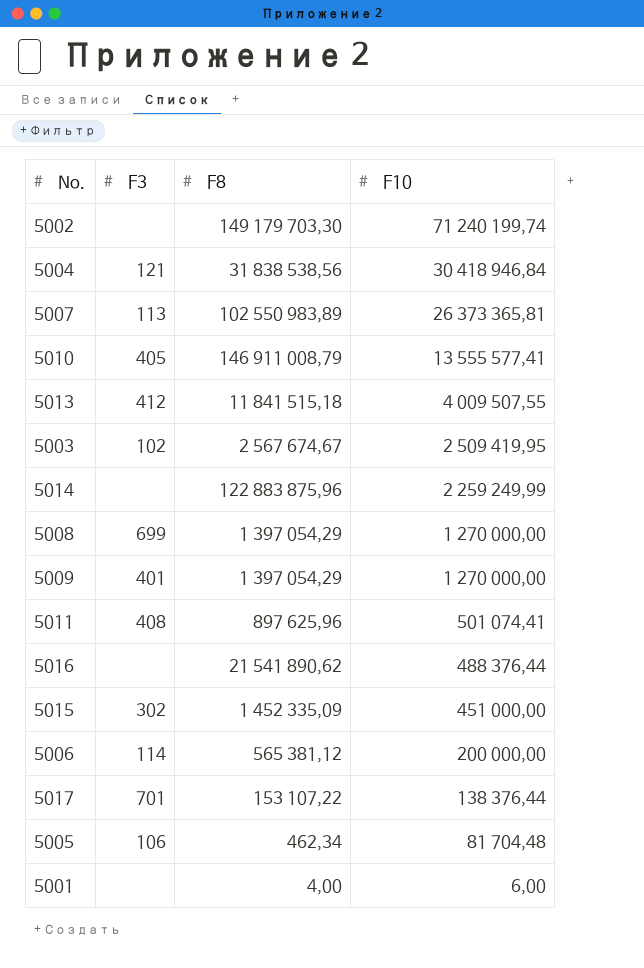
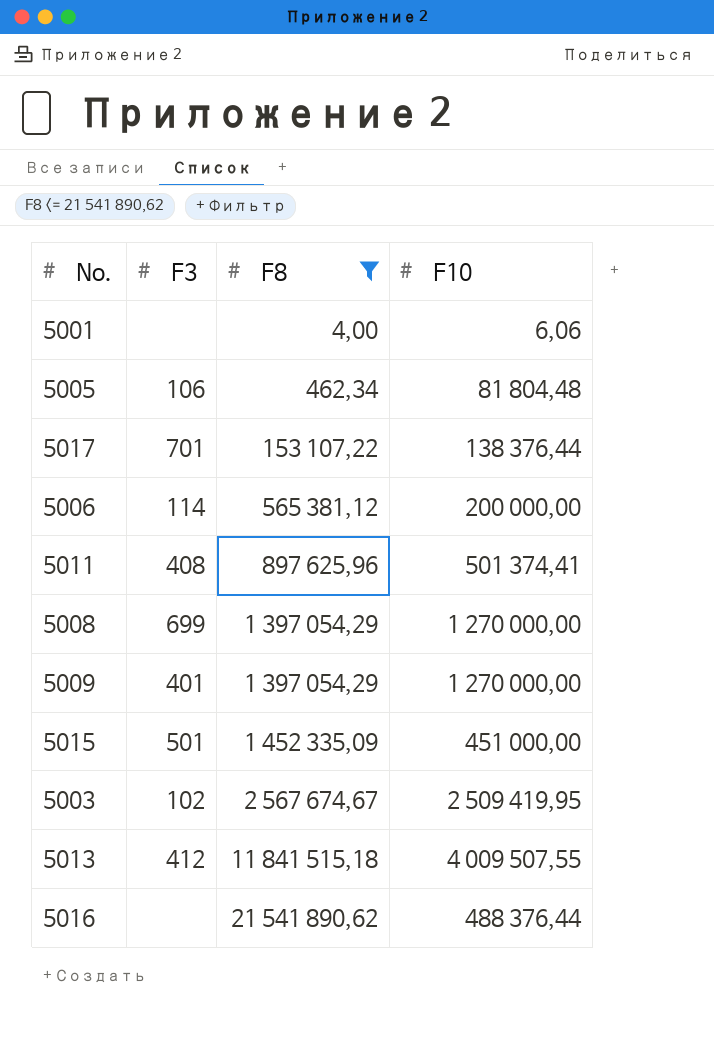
filter: none -> F8 <= 21 541 890,62
row order: F10 descending -> F8 ascending
5001 | F10: 6,00 -> 6,06
5005 | F10: 81 704,48 -> 81 804,48
5011 | F10: 501 074,41 -> 501 374,41
5015 | F3: 302 -> 501

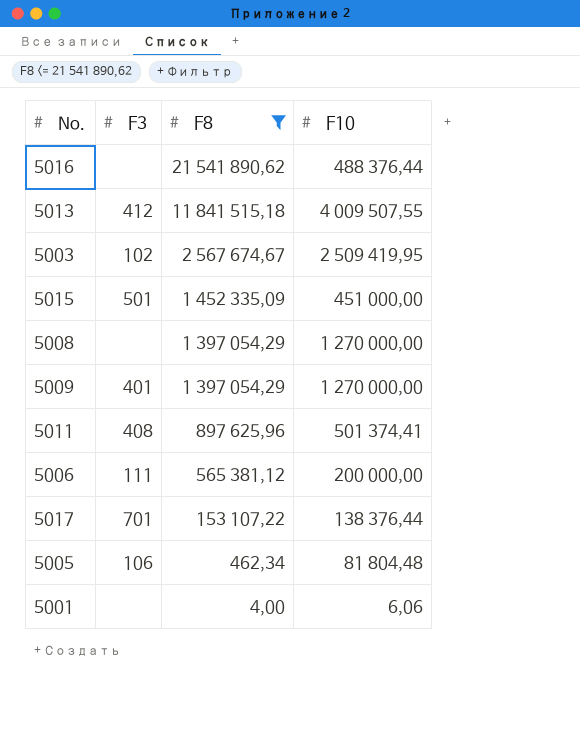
row order: F8 ascending -> F8 descending
5008 | F3: 699 -> none
5006 | F3: 114 -> 111

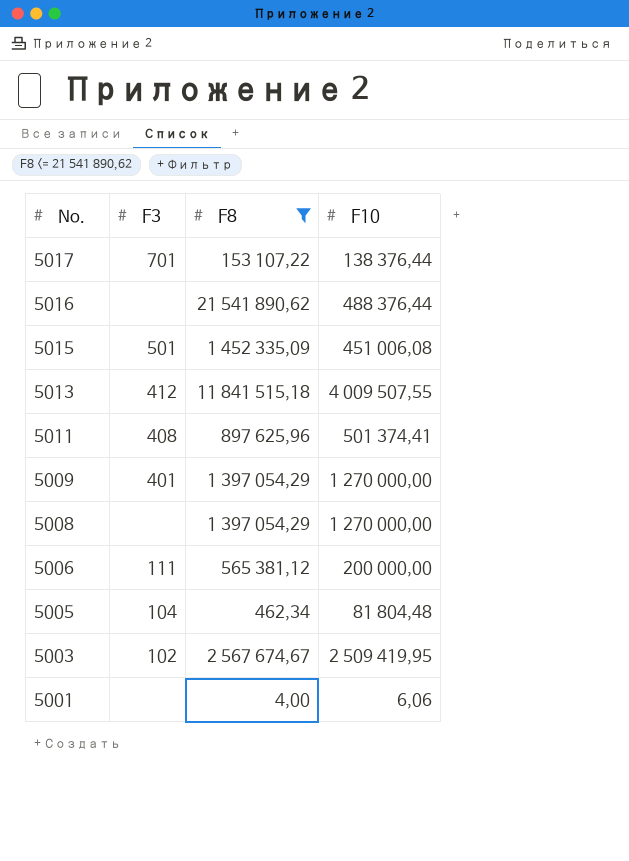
row order: F8 descending -> No. descending
5015 | F10: 451 000,00 -> 451 006,08
5005 | F3: 106 -> 104

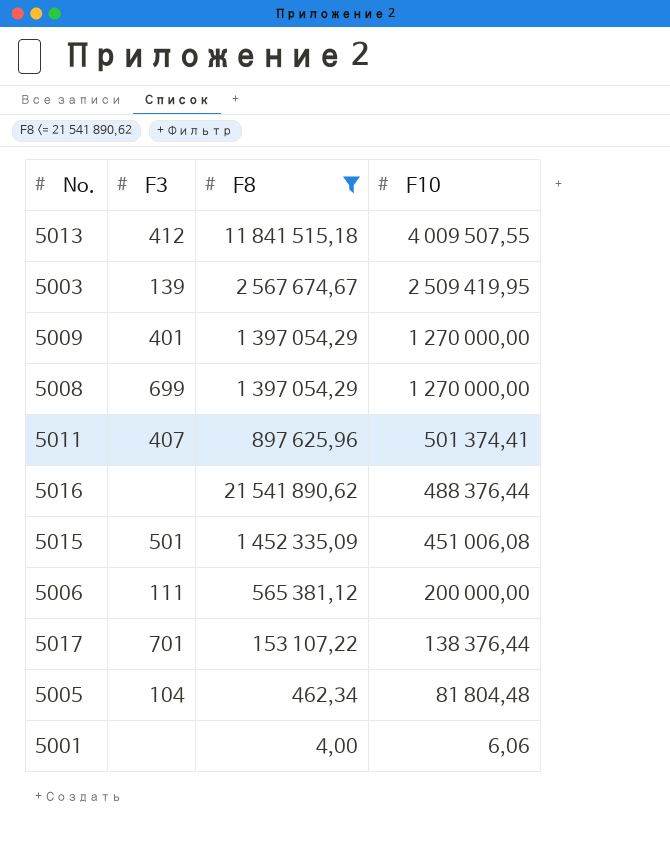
row order: No. descending -> F10 descending
5003 | F3: 102 -> 139
5008 | F3: none -> 699
5011 | F3: 408 -> 407

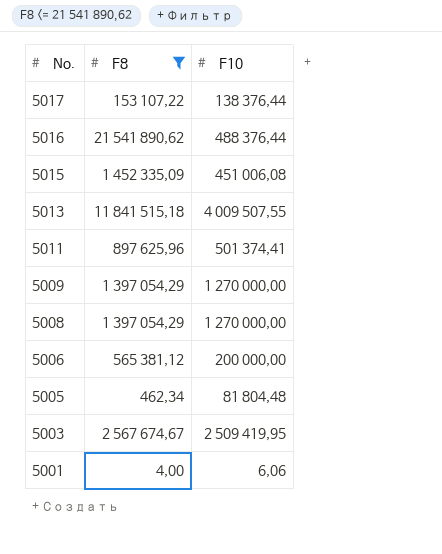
row order: F10 descending -> No. descending
column F3 | position: 2 -> none

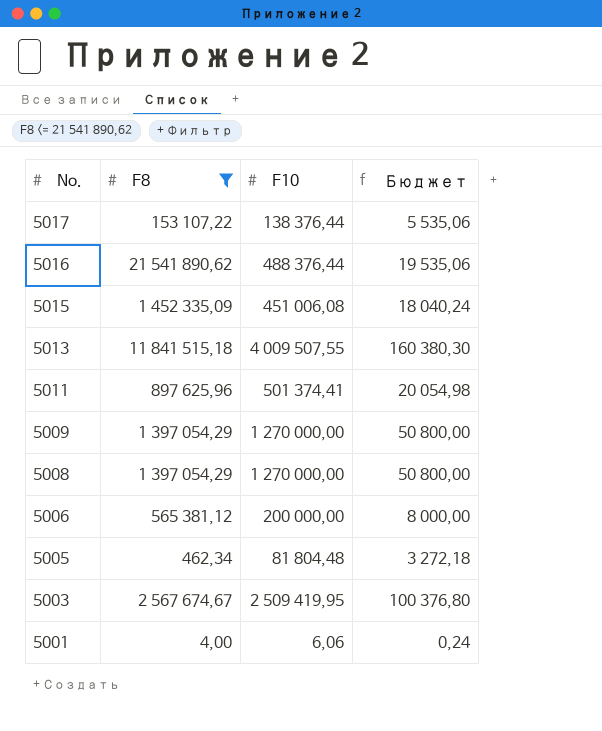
column Бюджет | formula: none -> [F10] * 0,04

